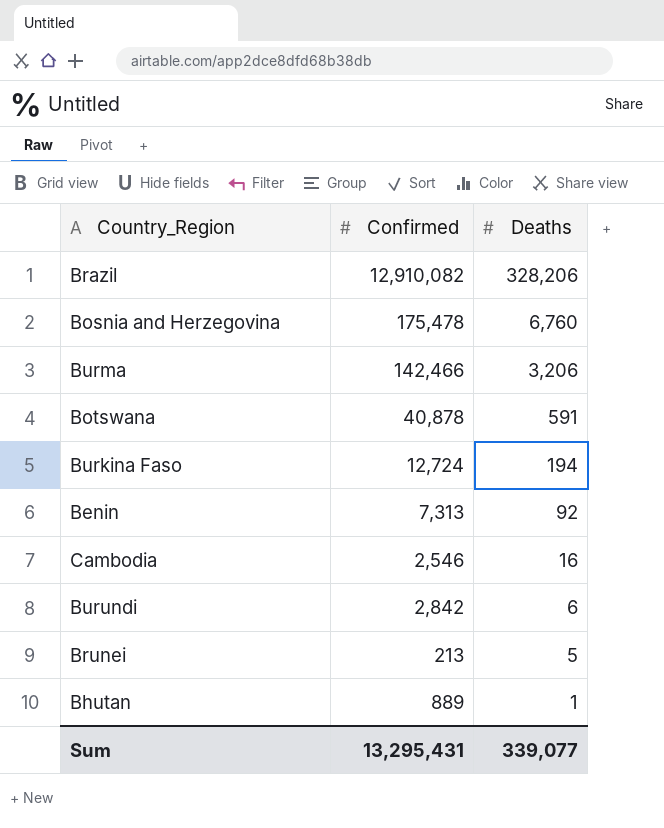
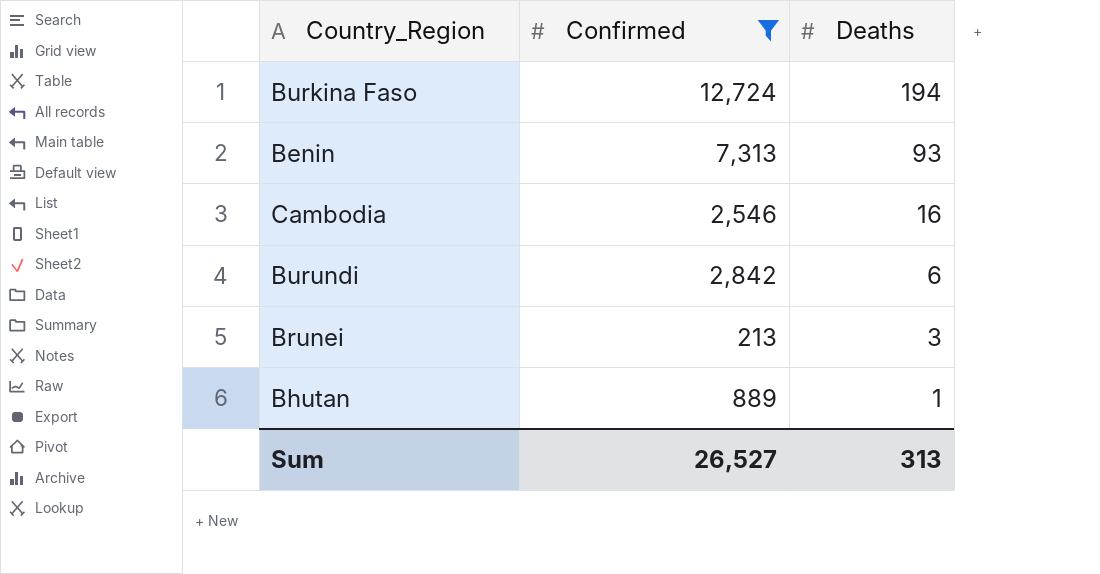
filter: none -> Confirmed <= 12,724
Benin | Deaths: 92 -> 93
Brunei | Deaths: 5 -> 3
Sum | Confirmed: 13,295,431 -> 26,527
Sum | Deaths: 339,077 -> 313

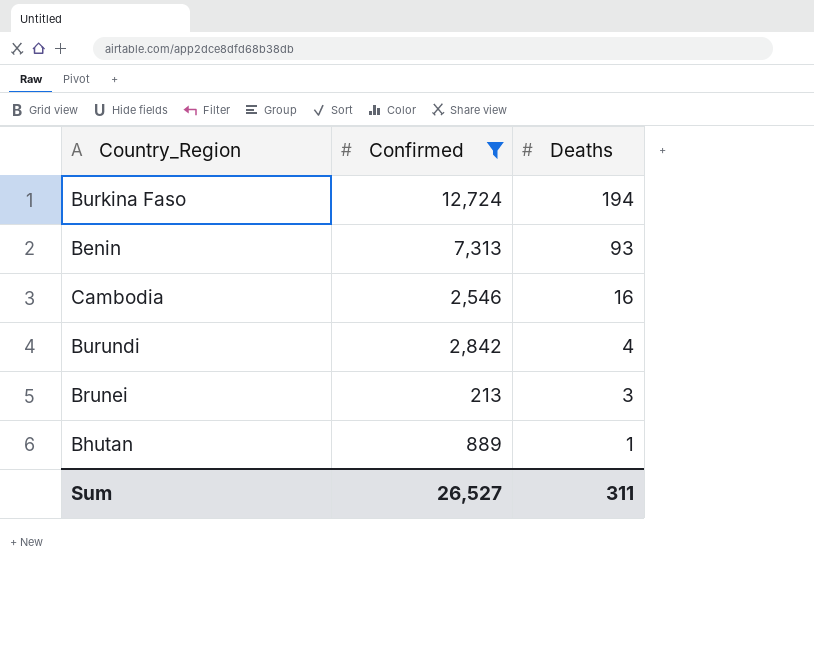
Burundi | Deaths: 6 -> 4
Sum | Deaths: 313 -> 311

